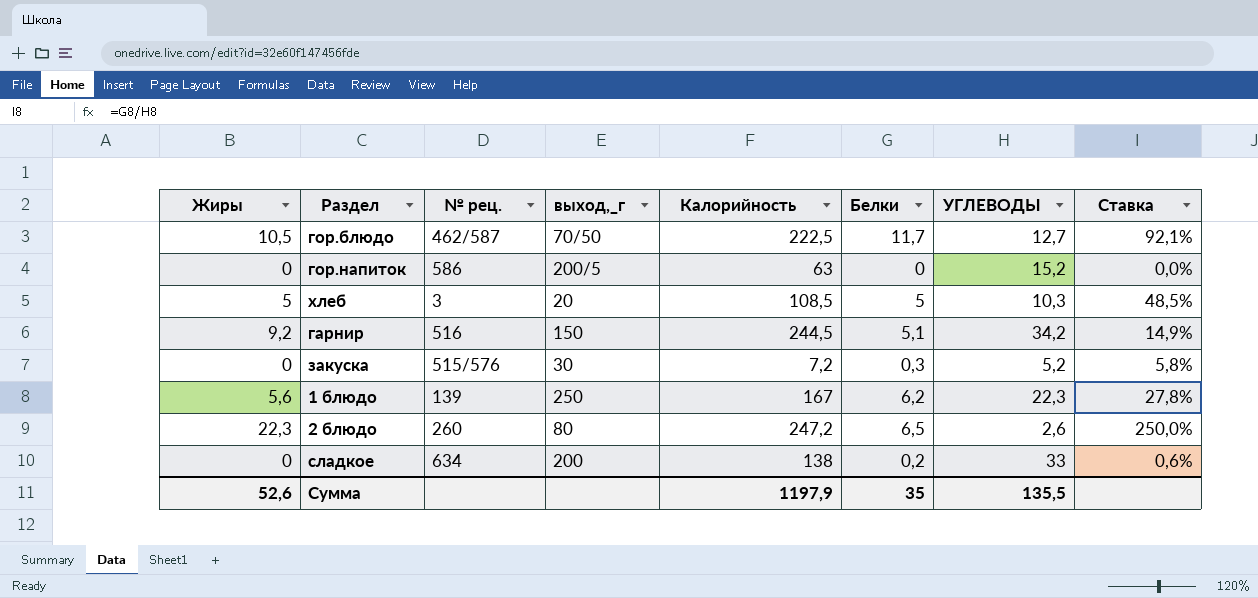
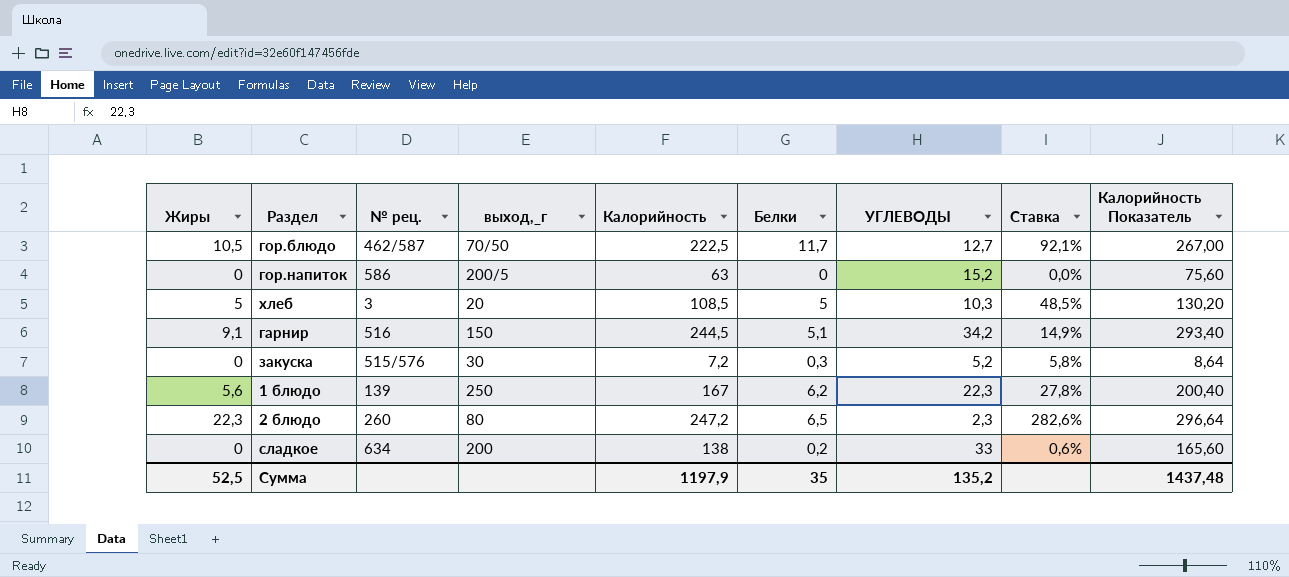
column Калорийность Показатель | formula: none -> [Калорийность] * 1,2
гарнир | Жиры: 9,2 -> 9,1
2 блюдо | УГЛЕВОДЫ: 2,6 -> 2,3
2 блюдо | Ставка: 250,0% -> 282,6%
Сумма | Жиры: 52,6 -> 52,5
Сумма | УГЛЕВОДЫ: 135,5 -> 135,2

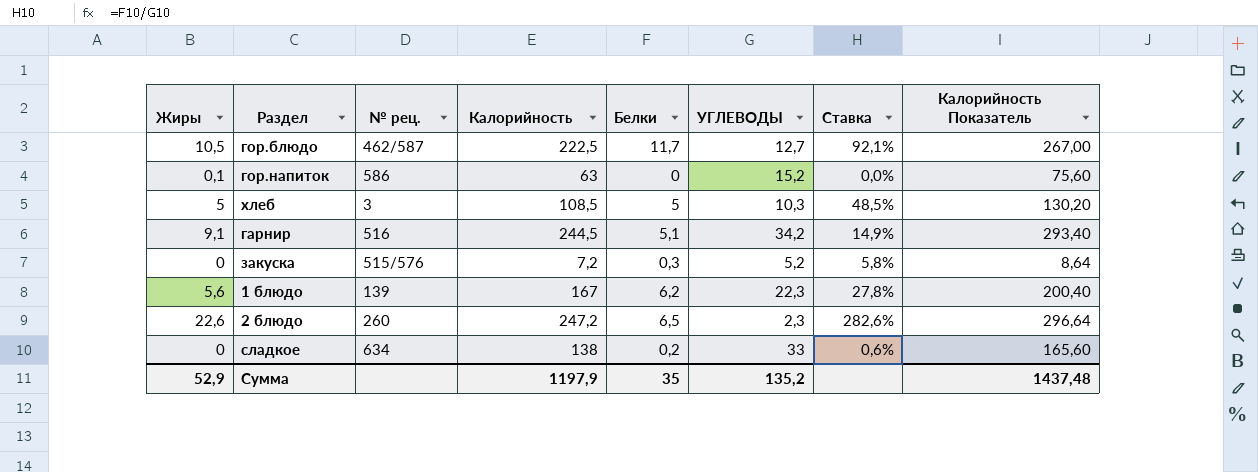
column выход,_г | position: 4 -> none
гор.напиток | Жиры: 0 -> 0,1
2 блюдо | Жиры: 22,3 -> 22,6
Сумма | Жиры: 52,5 -> 52,9

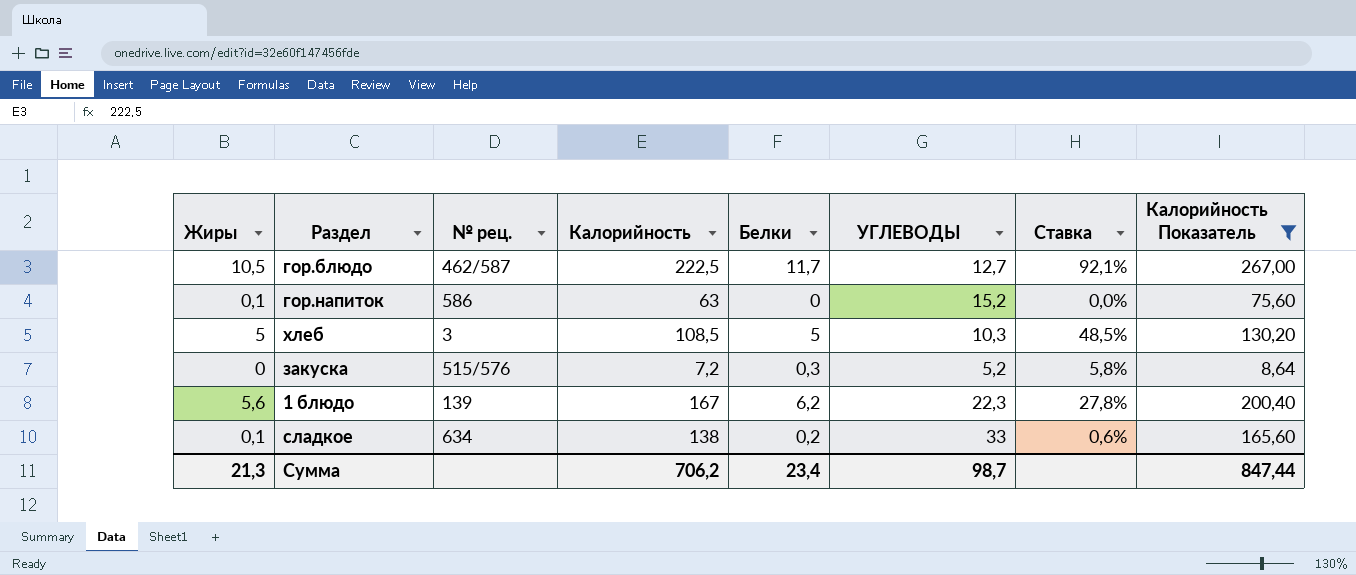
filter: none -> Калорийность Показатель <= 267,00
сладкое | Жиры: 0 -> 0,1
Сумма | Жиры: 52,9 -> 21,3
Сумма | Калорийность: 1197,9 -> 706,2
Сумма | Белки: 35 -> 23,4
Сумма | УГЛЕВОДЫ: 135,2 -> 98,7
Сумма | Калорийность Показатель: 1437,48 -> 847,44

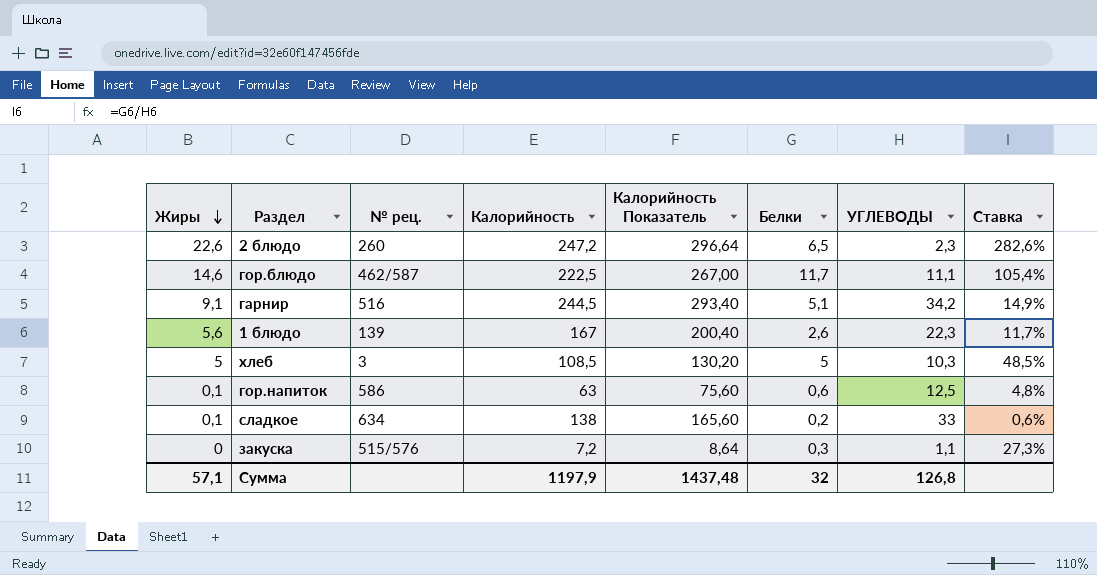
filter: Калорийность Показатель <= 267,00 -> none
row order: none -> Жиры descending
column Калорийность Показатель | position: 8 -> 5
гор.блюдо | Жиры: 10,5 -> 14,6
гор.блюдо | УГЛЕВОДЫ: 12,7 -> 11,1
гор.блюдо | Ставка: 92,1% -> 105,4%
1 блюдо | Белки: 6,2 -> 2,6
1 блюдо | Ставка: 27,8% -> 11,7%
гор.напиток | Белки: 0 -> 0,6
гор.напиток | УГЛЕВОДЫ: 15,2 -> 12,5
гор.напиток | Ставка: 0,0% -> 4,8%
закуска | УГЛЕВОДЫ: 5,2 -> 1,1
закуска | Ставка: 5,8% -> 27,3%
Сумма | Жиры: 21,3 -> 57,1
Сумма | Калорийность: 706,2 -> 1197,9
Сумма | Калорийность Показатель: 847,44 -> 1437,48
Сумма | Белки: 23,4 -> 32
Сумма | УГЛЕВОДЫ: 98,7 -> 126,8

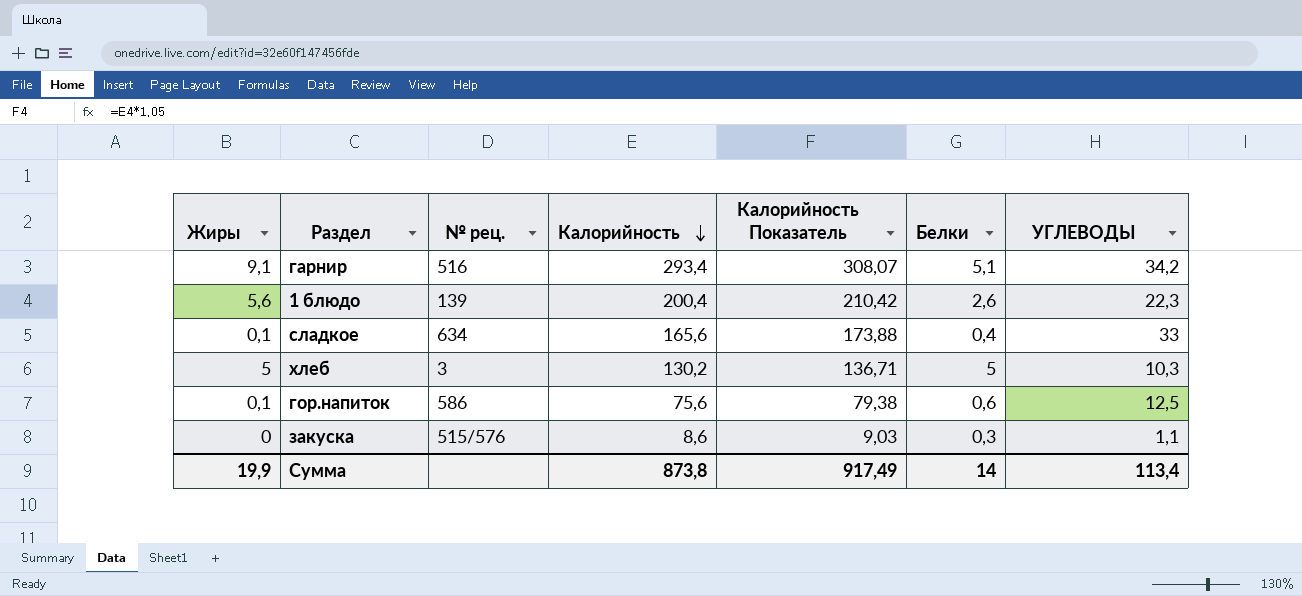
row order: Жиры descending -> Калорийность descending
column Ставка | formula: [Белки] / [УГЛЕВОДЫ] -> none
column Калорийность Показатель | formula: [Калорийность] * 1,2 -> [Калорийность] * 1,05
row 2 блюдо: 22,6 | 260 | 247,2 | 296,64 | 6,5 | 2,3 | 282,6% -> none
row гор.блюдо: 14,6 | 462/587 | 222,5 | 267,00 | 11,7 | 11,1 | 105,4% -> none
гарнир | Калорийность: 244,5 -> 293,4
1 блюдо | Калорийность: 167 -> 200,4
сладкое | Калорийность: 138 -> 165,6
сладкое | Белки: 0,2 -> 0,4
хлеб | Калорийность: 108,5 -> 130,2
гор.напиток | Калорийность: 63 -> 75,6
закуска | Калорийность: 7,2 -> 8,6
Сумма | Жиры: 57,1 -> 19,9
Сумма | Калорийность: 1197,9 -> 873,8
Сумма | Калорийность Показатель: 1437,48 -> 917,49
Сумма | Белки: 32 -> 14
Сумма | УГЛЕВОДЫ: 126,8 -> 113,4

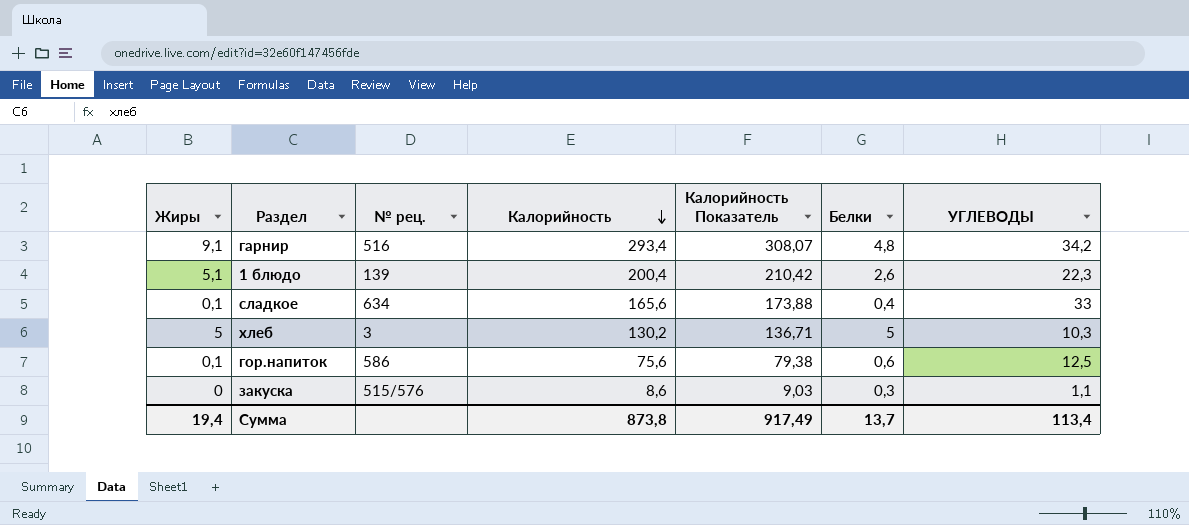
гарнир | Белки: 5,1 -> 4,8
1 блюдо | Жиры: 5,6 -> 5,1
Сумма | Жиры: 19,9 -> 19,4
Сумма | Белки: 14 -> 13,7

